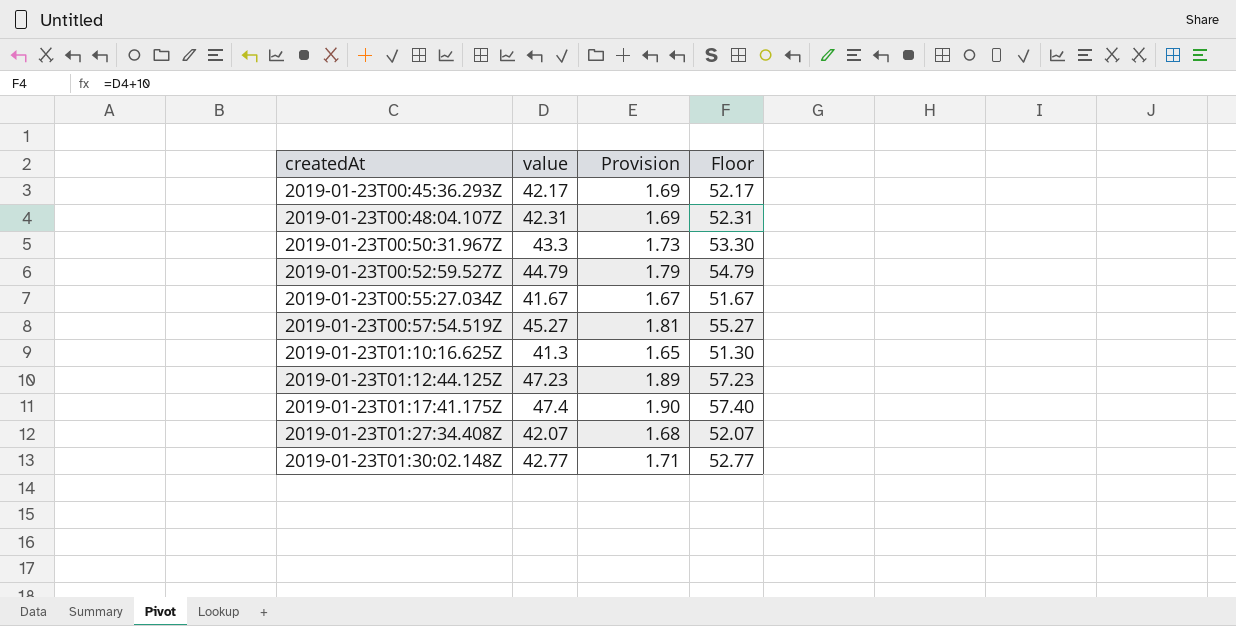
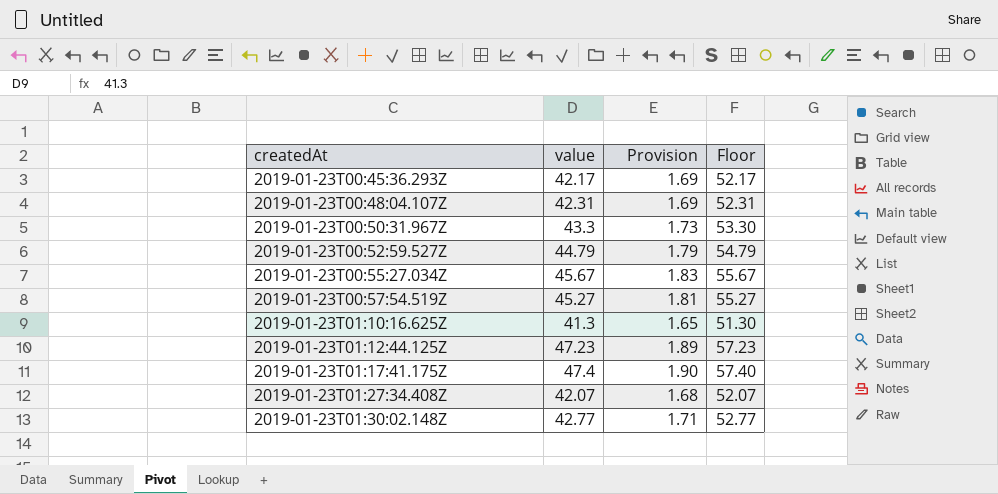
2019-01-23T00:55:27.034Z | value: 41.67 -> 45.67
2019-01-23T00:55:27.034Z | Provision: 1.67 -> 1.83
2019-01-23T00:55:27.034Z | Floor: 51.67 -> 55.67

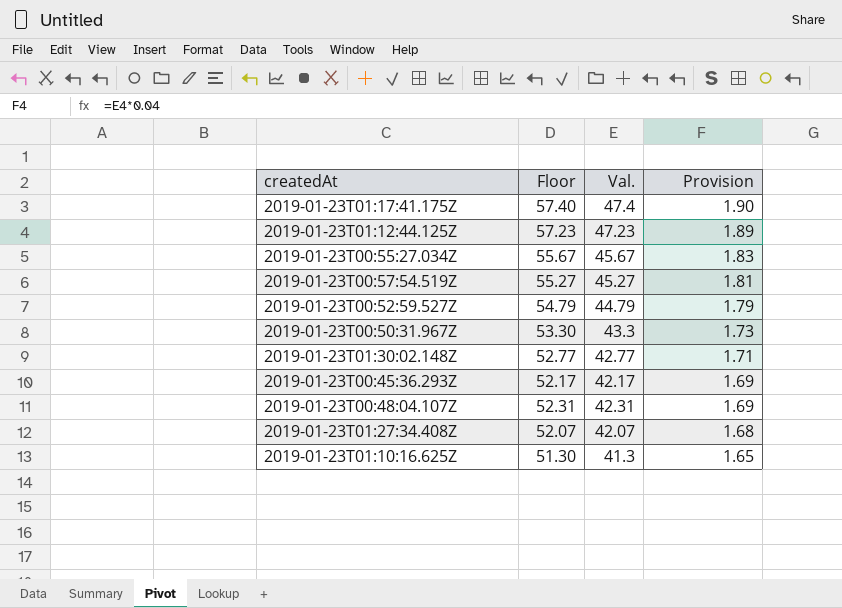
row order: createdAt ascending -> Provision descending
column Floor | position: 4 -> 2
column name: value -> Val.

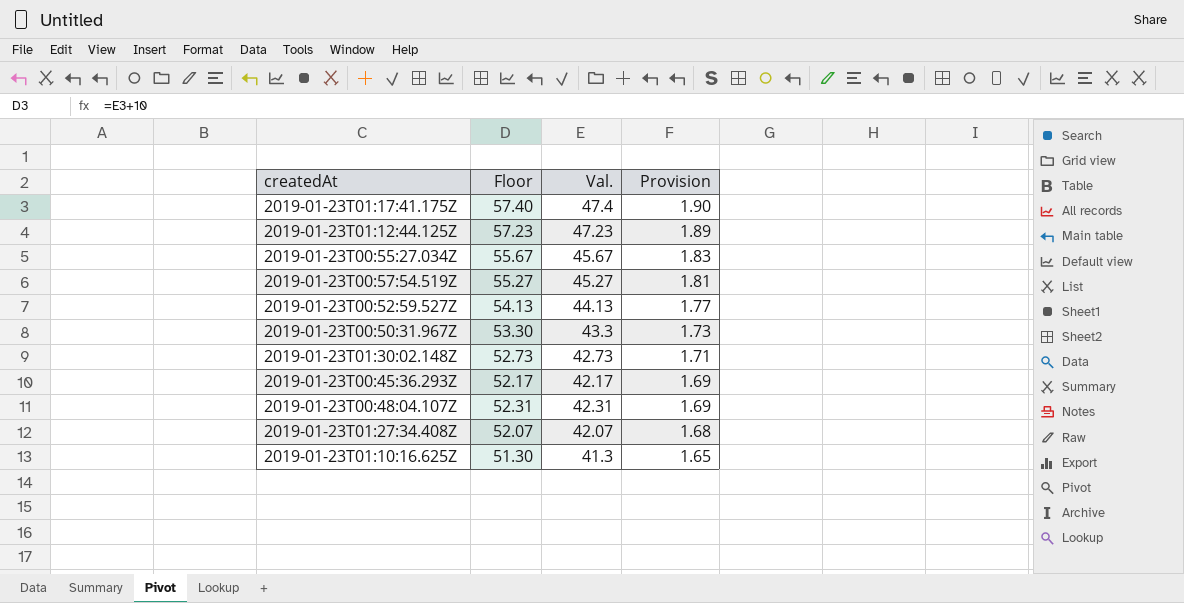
2019-01-23T00:52:59.527Z | Floor: 54.79 -> 54.13
2019-01-23T00:52:59.527Z | Val.: 44.79 -> 44.13
2019-01-23T00:52:59.527Z | Provision: 1.79 -> 1.77
2019-01-23T01:30:02.148Z | Floor: 52.77 -> 52.73
2019-01-23T01:30:02.148Z | Val.: 42.77 -> 42.73

